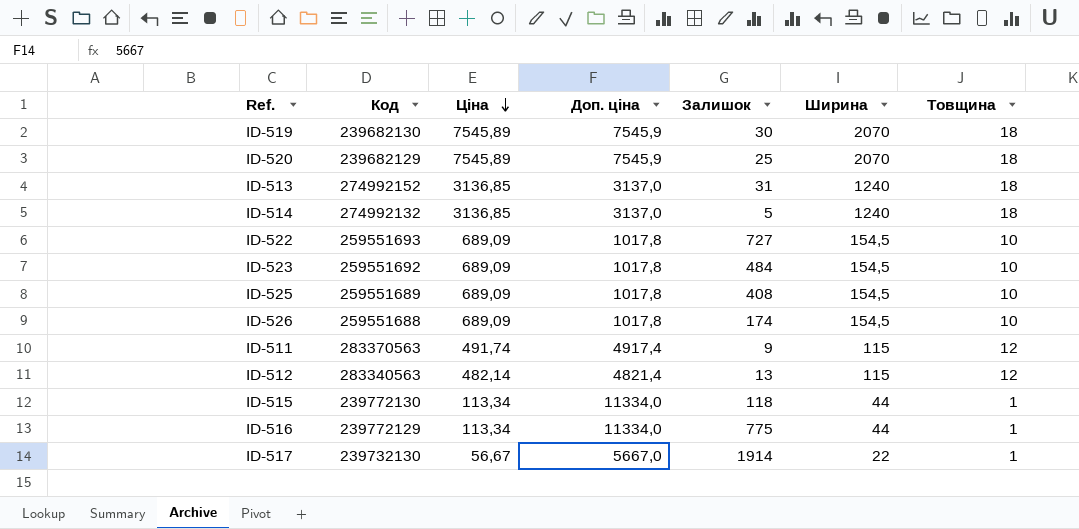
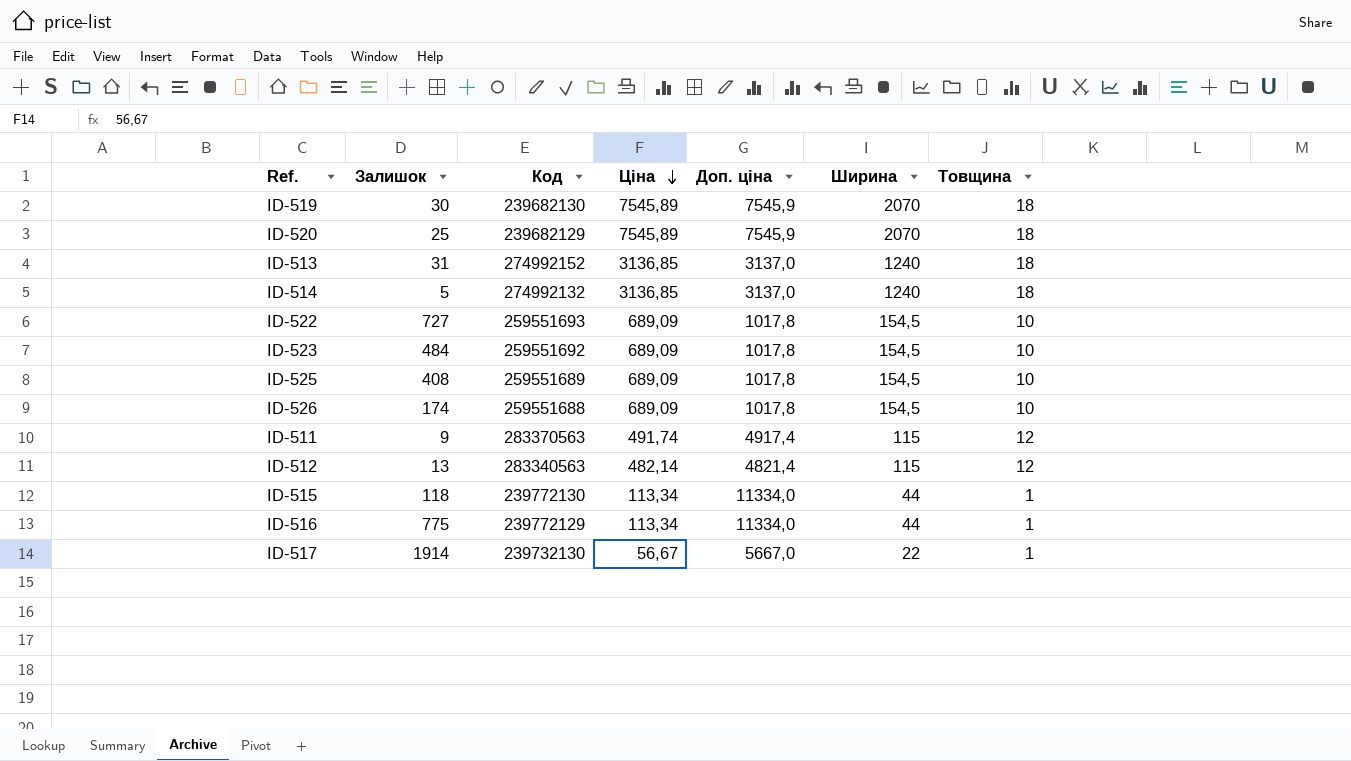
column Залишок | position: 5 -> 2

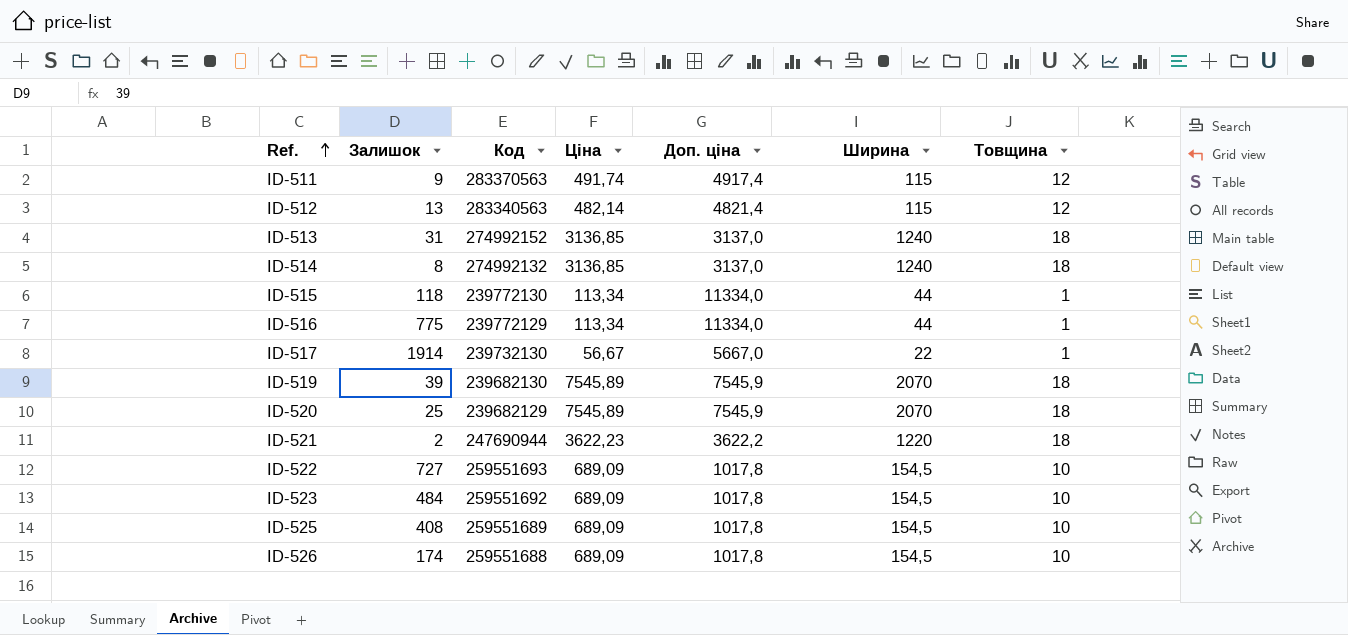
row order: Ціна descending -> Ref. ascending
ID-514 | Залишок: 5 -> 8
ID-519 | Залишок: 30 -> 39
row ID-521: none -> 2 | 247690944 | 3622,23 | 3622,2 | 1220 | 18

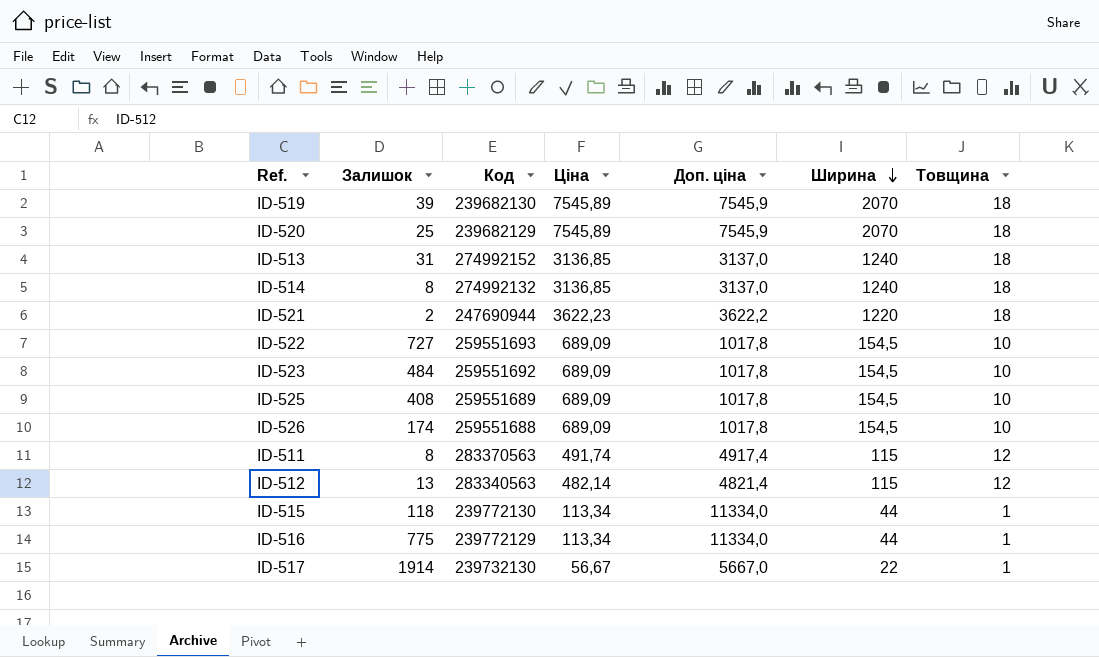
row order: Ref. ascending -> Ширина descending
ID-511 | Залишок: 9 -> 8

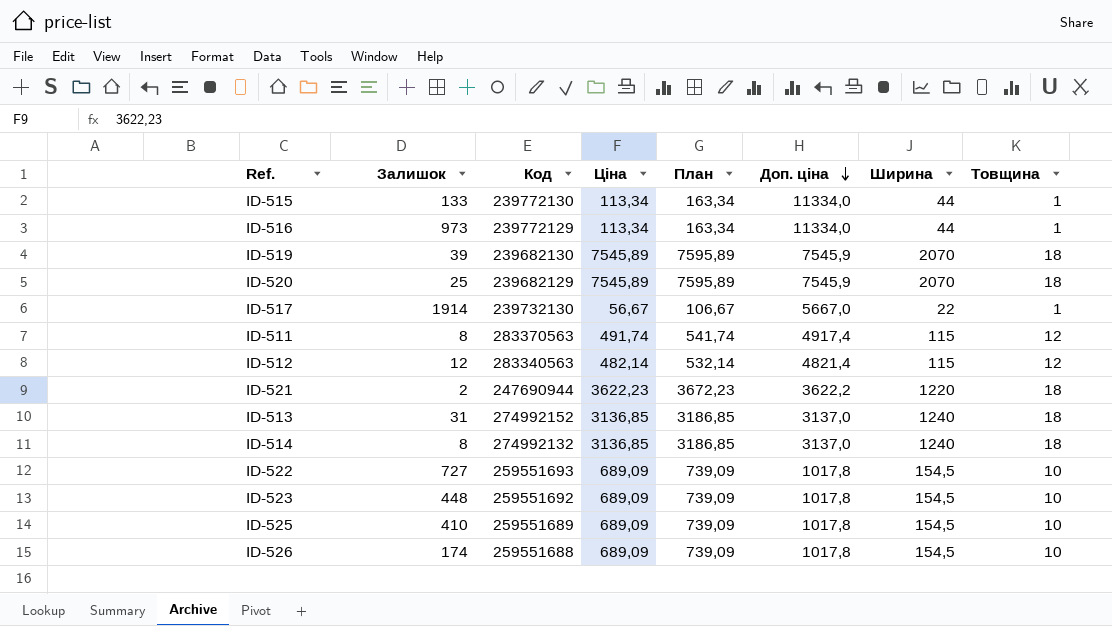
row order: Ширина descending -> Доп. ціна descending
column План | formula: none -> [Ціна] + 50
ID-515 | Залишок: 118 -> 133
ID-516 | Залишок: 775 -> 973
ID-512 | Залишок: 13 -> 12
ID-523 | Залишок: 484 -> 448
ID-525 | Залишок: 408 -> 410

